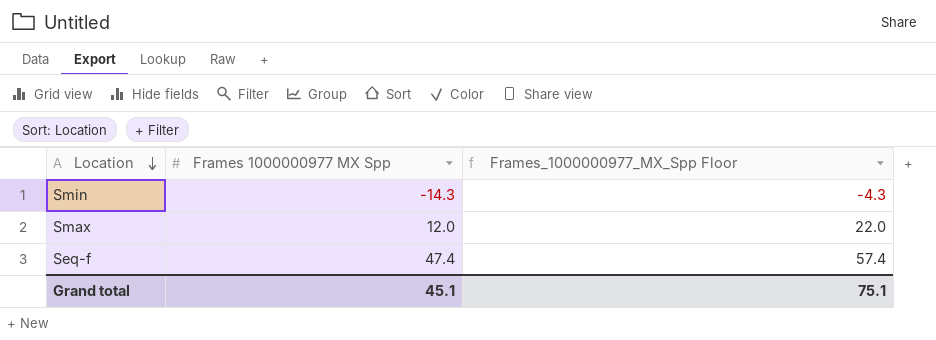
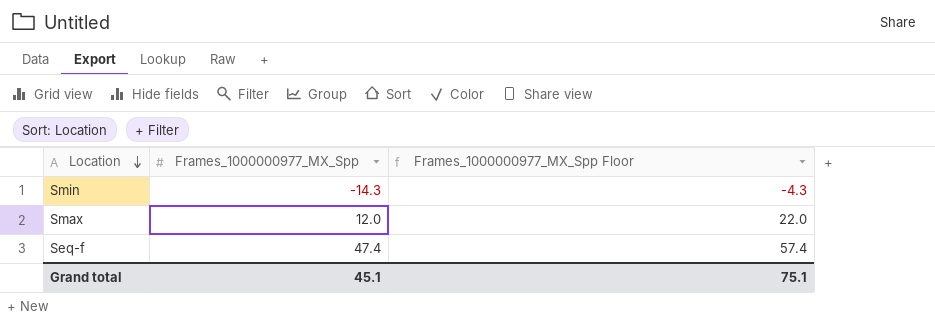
column name: Frames 1000000977 MX Spp -> Frames_1000000977_MX_Spp

